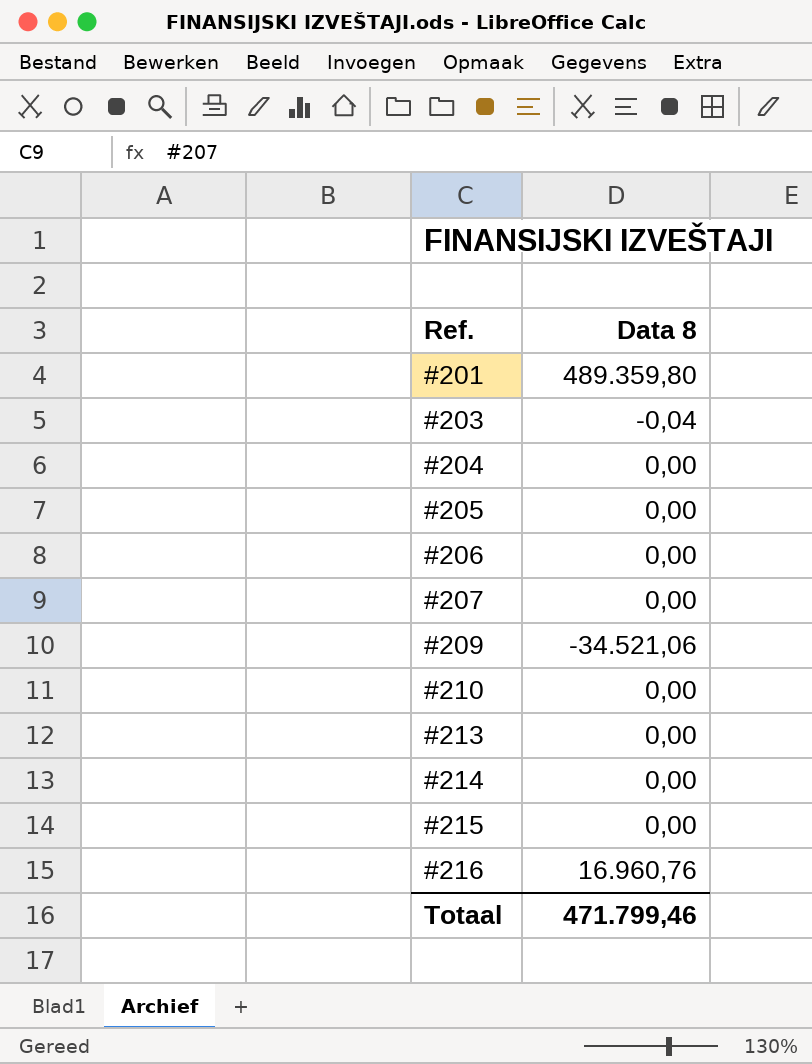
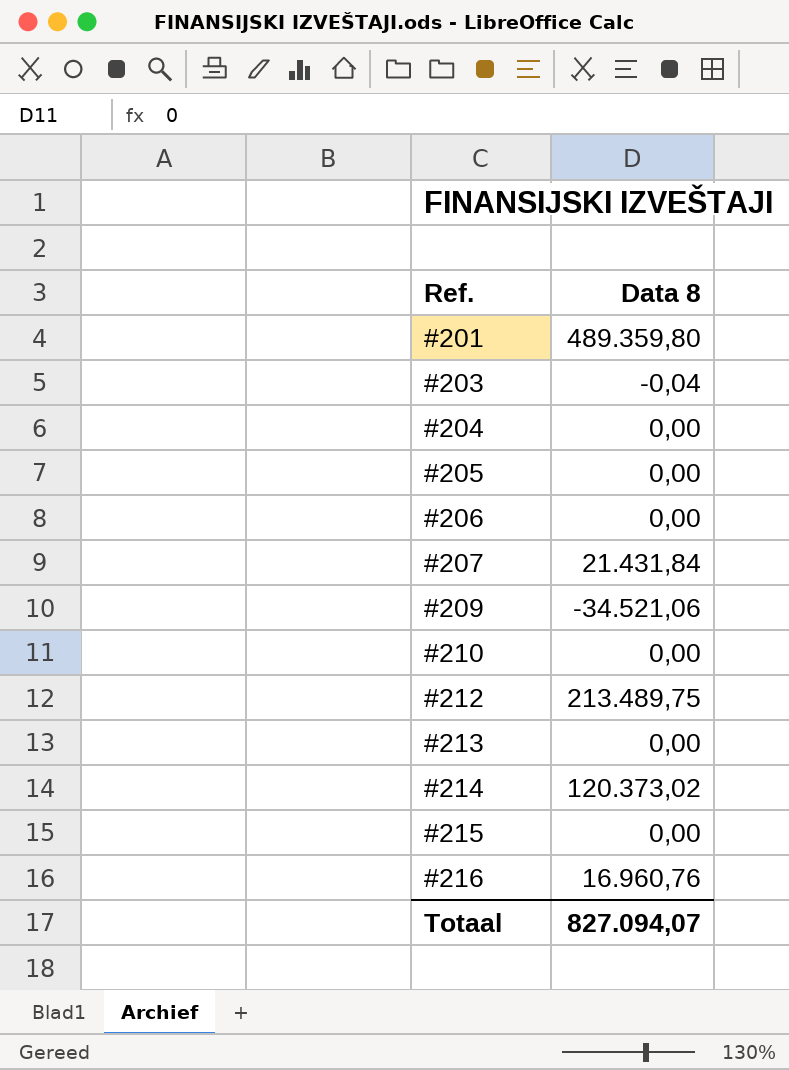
#207 | Data 8: 0,00 -> 21.431,84
row #212: none -> 213.489,75
#214 | Data 8: 0,00 -> 120.373,02
Totaal | Data 8: 471.799,46 -> 827.094,07

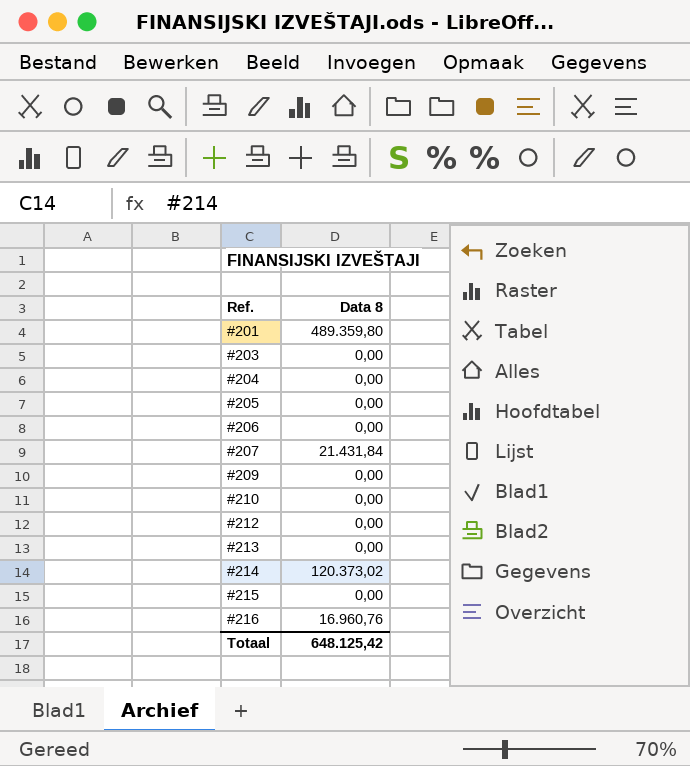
#203 | Data 8: -0,04 -> 0,00
#209 | Data 8: -34.521,06 -> 0,00
#212 | Data 8: 213.489,75 -> 0,00
Totaal | Data 8: 827.094,07 -> 648.125,42

